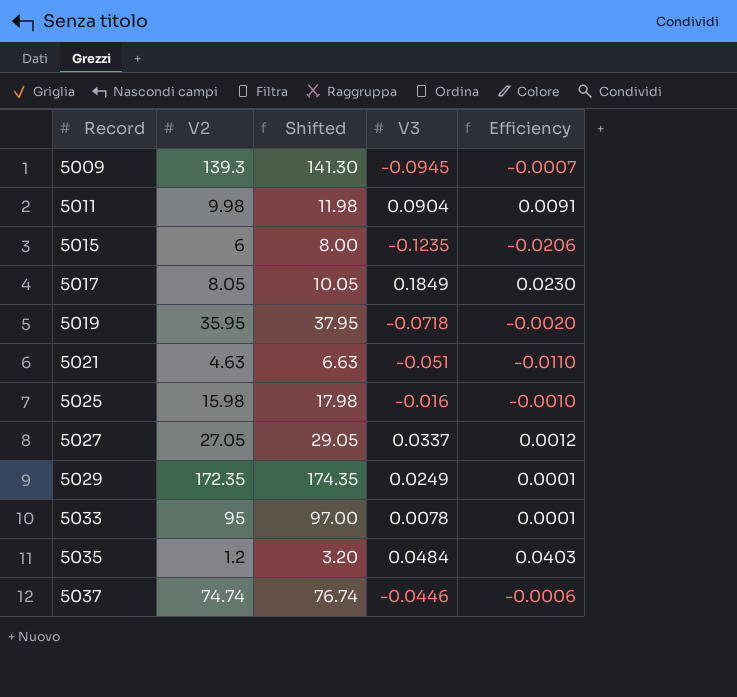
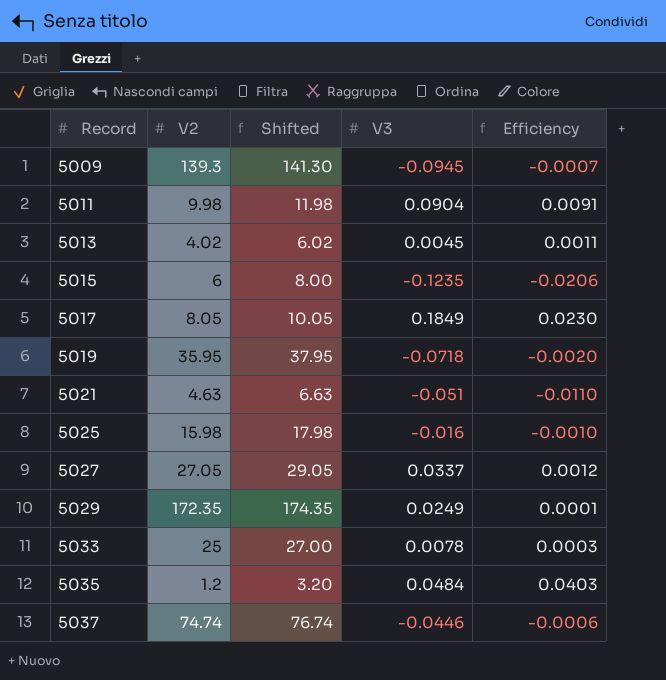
row 5013: none -> 4.02 | 6.02 | 0.0045 | 0.0011
5033 | V2: 95 -> 25
5033 | Shifted: 97.00 -> 27.00
5033 | Efficiency: 0.0001 -> 0.0003

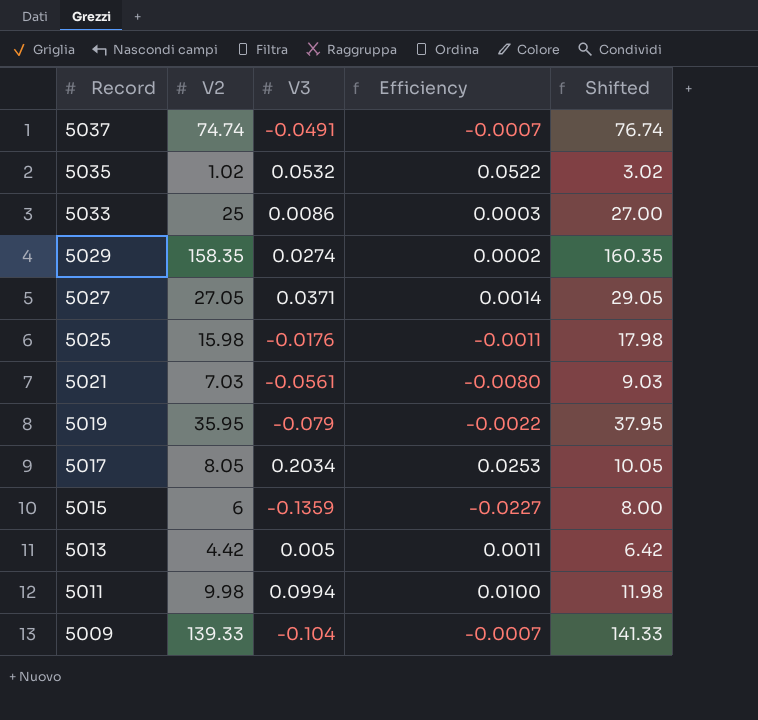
row order: Record ascending -> Record descending
column Shifted | position: 3 -> 5
5037 | V3: -0.0446 -> -0.0491
5037 | Efficiency: -0.0006 -> -0.0007
5035 | V2: 1.2 -> 1.02
5035 | V3: 0.0484 -> 0.0532
5035 | Efficiency: 0.0403 -> 0.0522
5035 | Shifted: 3.20 -> 3.02
5033 | V3: 0.0078 -> 0.0086
5029 | V2: 172.35 -> 158.35
5029 | V3: 0.0249 -> 0.0274
5029 | Efficiency: 0.0001 -> 0.0002
5029 | Shifted: 174.35 -> 160.35
5027 | V3: 0.0337 -> 0.0371
5027 | Efficiency: 0.0012 -> 0.0014
5025 | V3: -0.016 -> -0.0176
5025 | Efficiency: -0.0010 -> -0.0011
5021 | V2: 4.63 -> 7.03
5021 | V3: -0.051 -> -0.0561
5021 | Efficiency: -0.0110 -> -0.0080
5021 | Shifted: 6.63 -> 9.03
5019 | V3: -0.0718 -> -0.079
5019 | Efficiency: -0.0020 -> -0.0022
5017 | V3: 0.1849 -> 0.2034
5017 | Efficiency: 0.0230 -> 0.0253
5015 | V3: -0.1235 -> -0.1359
5015 | Efficiency: -0.0206 -> -0.0227
5013 | V2: 4.02 -> 4.42
5013 | V3: 0.0045 -> 0.005
5013 | Shifted: 6.02 -> 6.42
5011 | V3: 0.0904 -> 0.0994
5011 | Efficiency: 0.0091 -> 0.0100
5009 | V2: 139.3 -> 139.33
5009 | V3: -0.0945 -> -0.104
5009 | Shifted: 141.30 -> 141.33

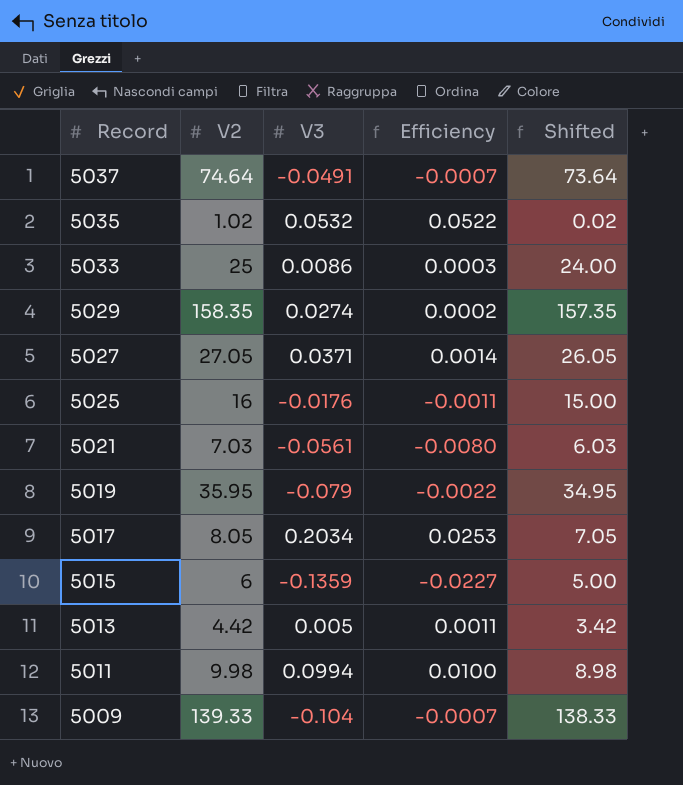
column Shifted | formula: [V2] + 2 -> [V2] - 1
5037 | V2: 74.74 -> 74.64
5025 | V2: 15.98 -> 16

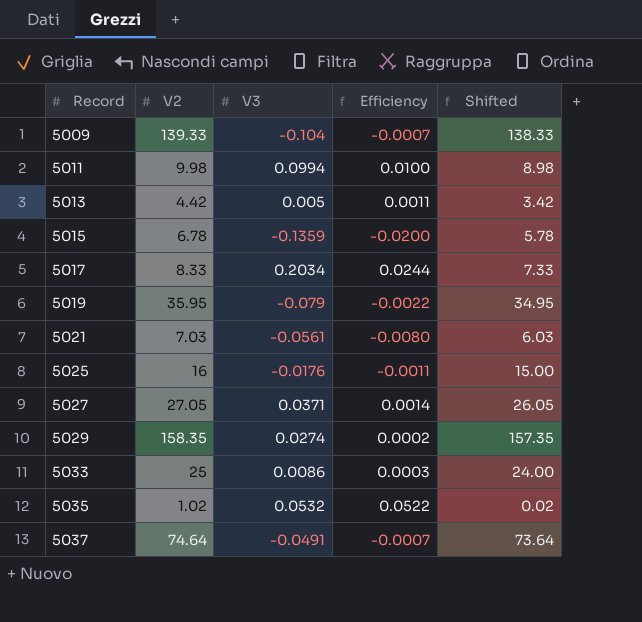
row order: Record descending -> Record ascending
5015 | V2: 6 -> 6.78
5015 | Efficiency: -0.0227 -> -0.0200
5015 | Shifted: 5.00 -> 5.78
5017 | V2: 8.05 -> 8.33
5017 | Efficiency: 0.0253 -> 0.0244
5017 | Shifted: 7.05 -> 7.33

